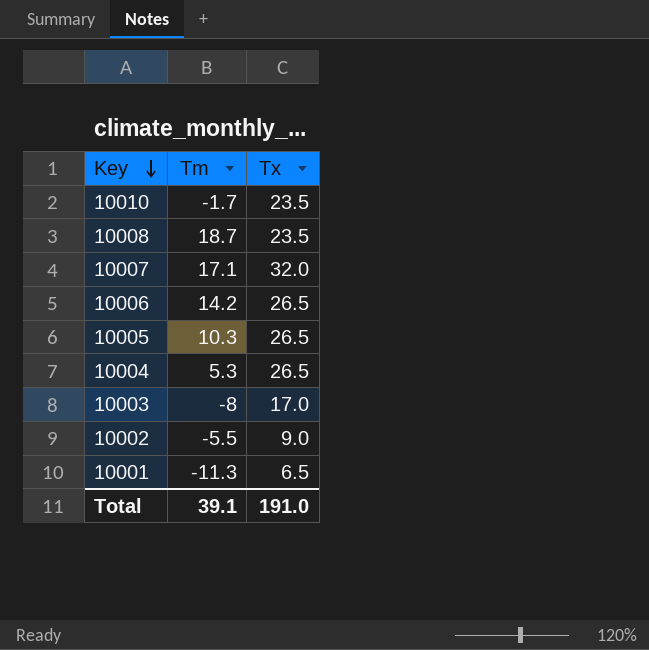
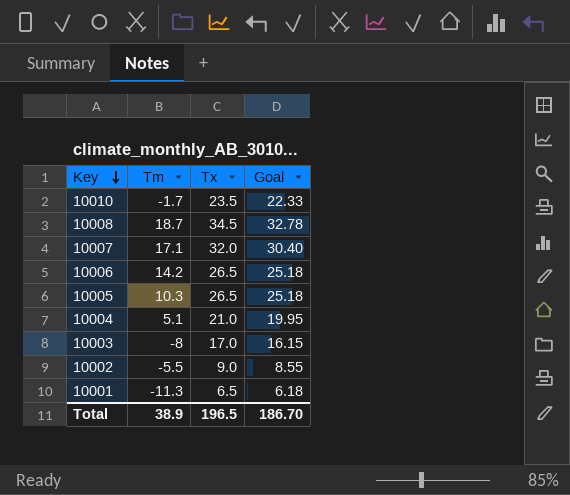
column Goal | formula: none -> [Tx] * 0.95
10008 | Tx: 23.5 -> 34.5
10004 | Tm: 5.3 -> 5.1
10004 | Tx: 26.5 -> 21.0
Total | Tm: 39.1 -> 38.9
Total | Tx: 191.0 -> 196.5

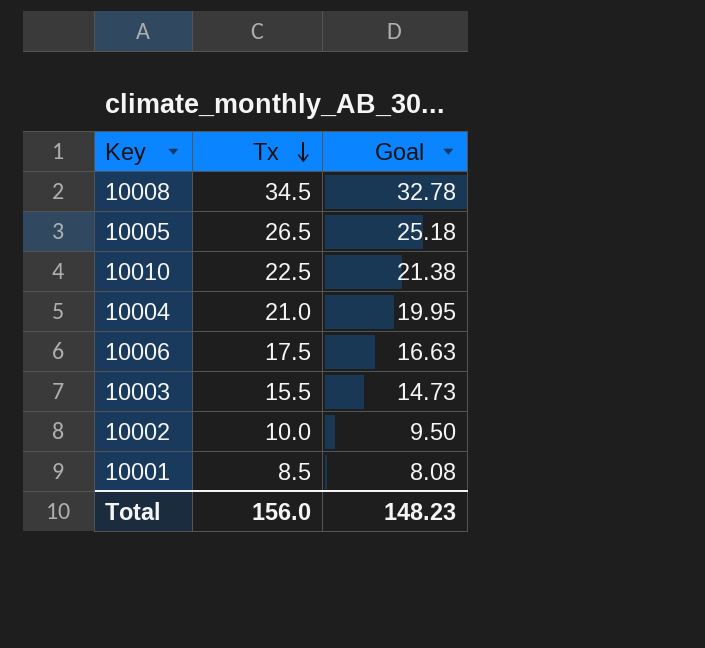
row order: Key descending -> Tx descending
column Tm | position: 2 -> none
row 10007: 17.1 | 32.0 | 30.40 -> none
10010 | Tx: 23.5 -> 22.5
10010 | Goal: 22.33 -> 21.38
10006 | Tx: 26.5 -> 17.5
10006 | Goal: 25.18 -> 16.63
10003 | Tx: 17.0 -> 15.5
10003 | Goal: 16.15 -> 14.73
10002 | Tx: 9.0 -> 10.0
10002 | Goal: 8.55 -> 9.50
10001 | Tx: 6.5 -> 8.5
10001 | Goal: 6.18 -> 8.08
Total | Tx: 196.5 -> 156.0
Total | Goal: 186.70 -> 148.23

